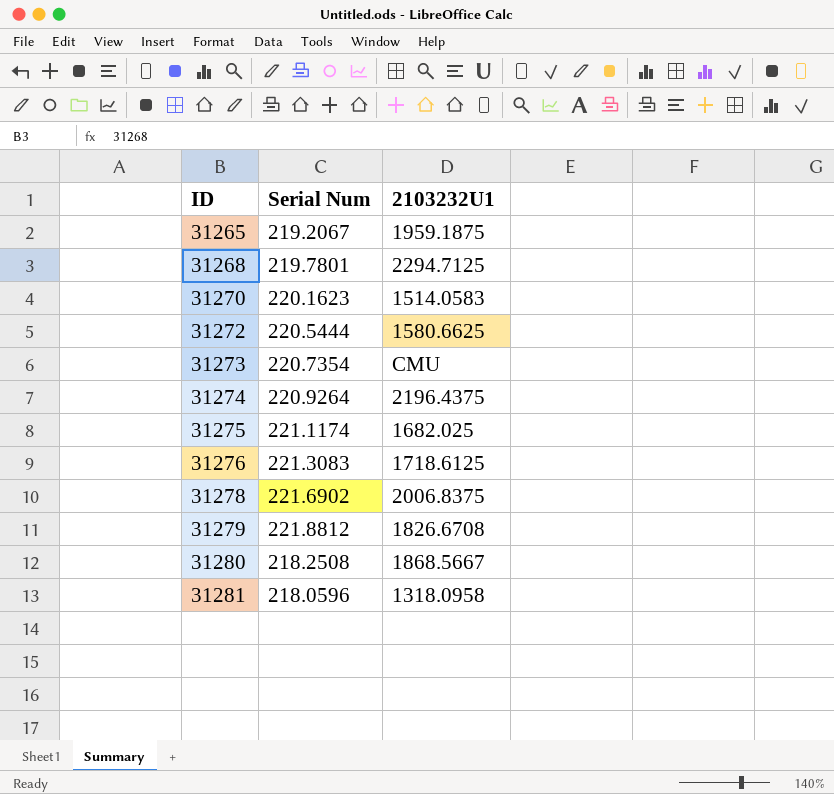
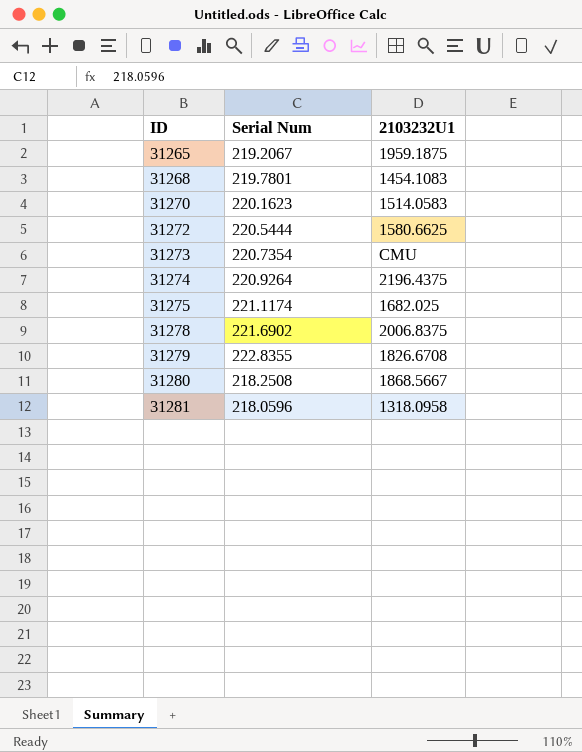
row 31276: 221.3083 | 1718.6125 -> none
31268 | 2103232U1: 2294.7125 -> 1454.1083
31279 | Serial Num: 221.8812 -> 222.8355

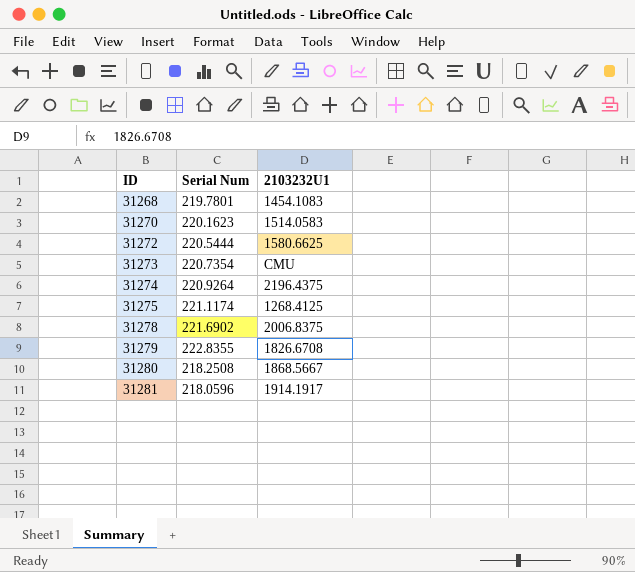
row 31265: 219.2067 | 1959.1875 -> none
31275 | 2103232U1: 1682.025 -> 1268.4125
31281 | 2103232U1: 1318.0958 -> 1914.1917

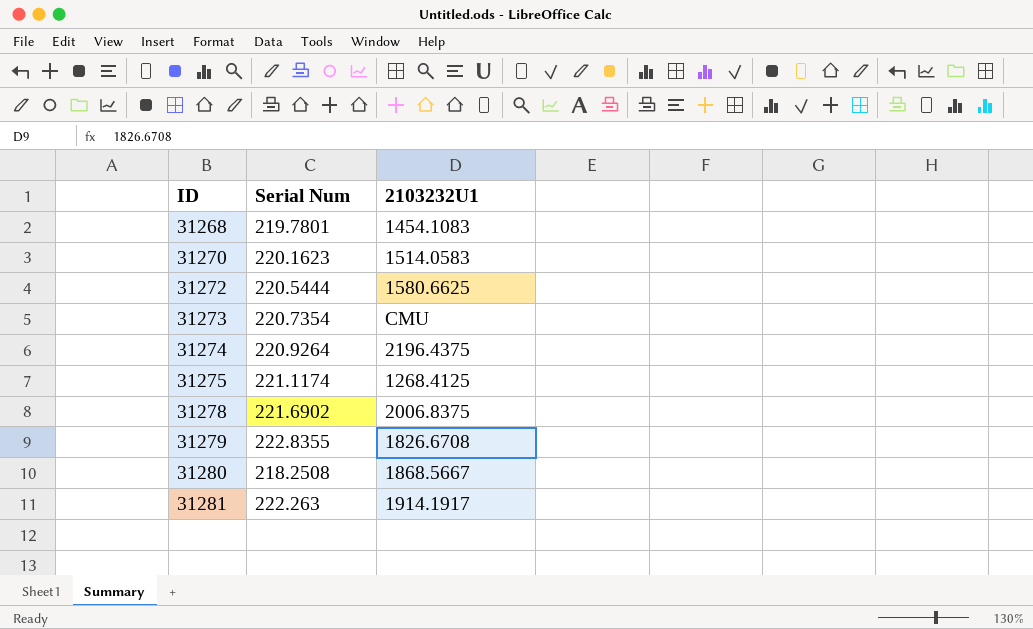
31281 | Serial Num: 218.0596 -> 222.263

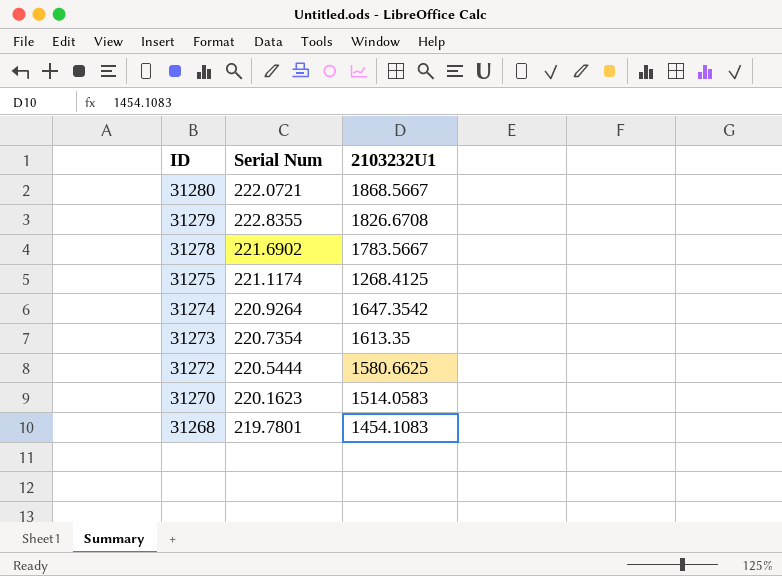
row order: ID ascending -> ID descending
row 31281: 222.263 | 1914.1917 -> none
31280 | Serial Num: 218.2508 -> 222.0721
31278 | 2103232U1: 2006.8375 -> 1783.5667
31274 | 2103232U1: 2196.4375 -> 1647.3542
31273 | 2103232U1: CMU -> 1613.35

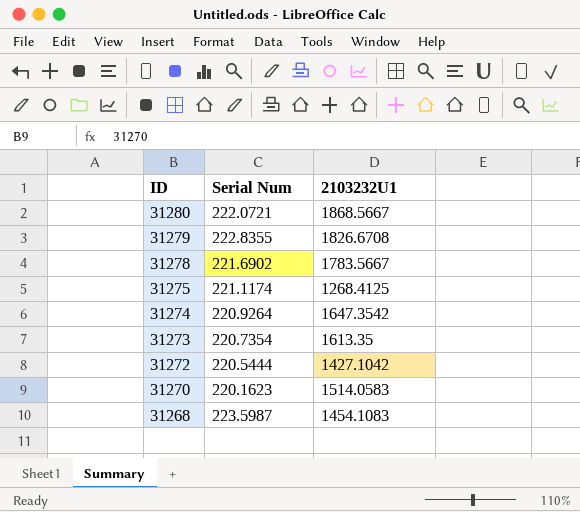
31272 | 2103232U1: 1580.6625 -> 1427.1042
31268 | Serial Num: 219.7801 -> 223.5987

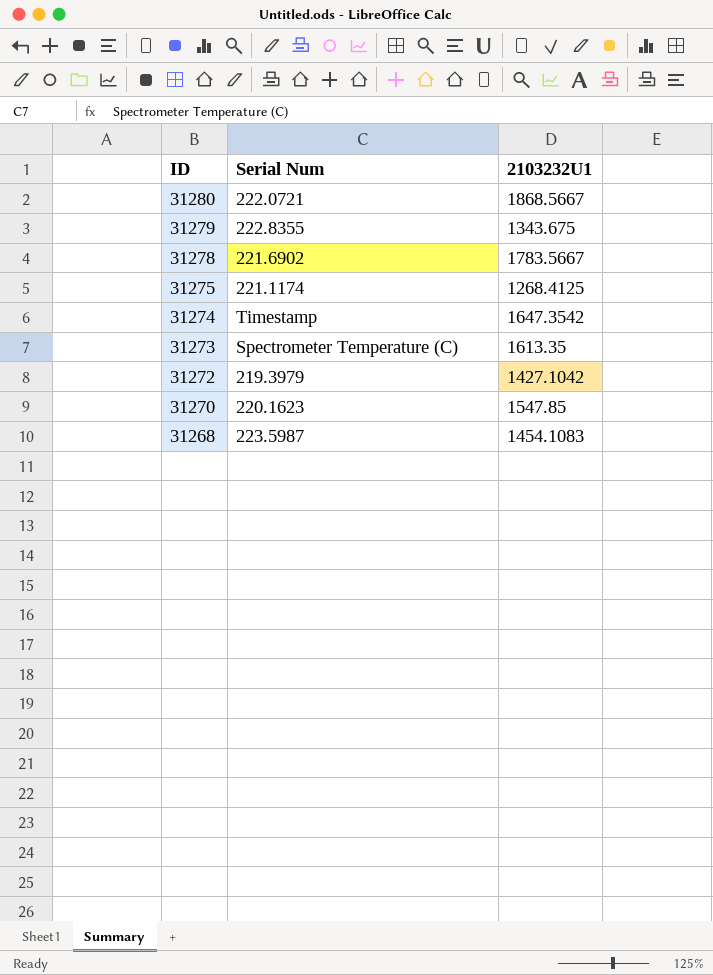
31279 | 2103232U1: 1826.6708 -> 1343.675
31274 | Serial Num: 220.9264 -> Timestamp
31273 | Serial Num: 220.7354 -> Spectrometer Temperature (C)
31272 | Serial Num: 220.5444 -> 219.3979
31270 | 2103232U1: 1514.0583 -> 1547.85

